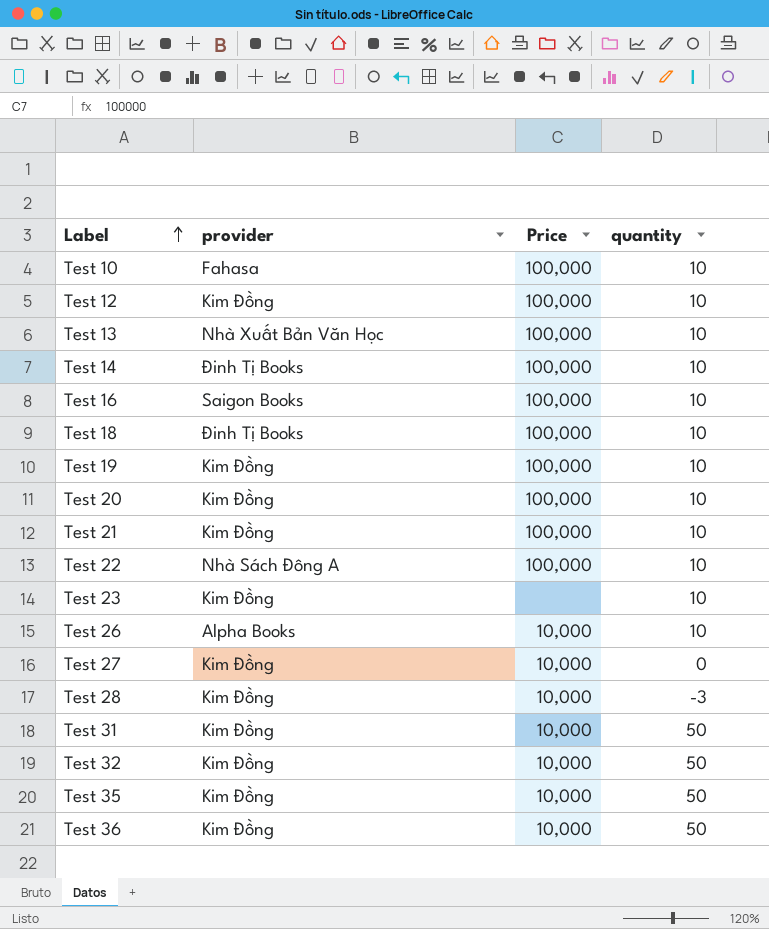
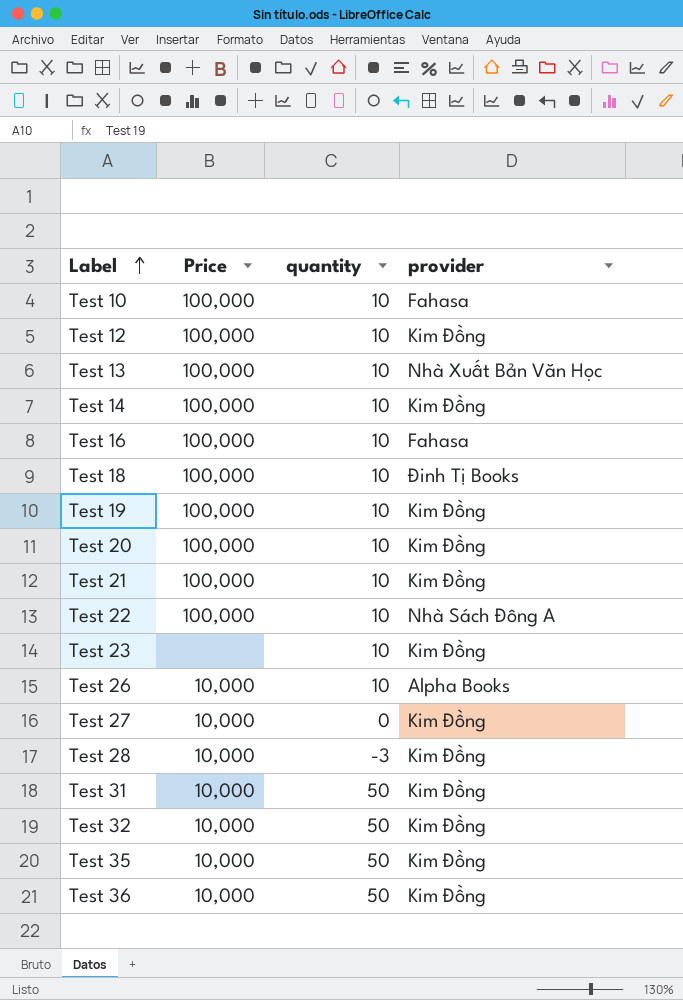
column provider | position: 2 -> 4
Test 14 | provider: Đinh Tị Books -> Kim Đồng
Test 16 | provider: Saigon Books -> Fahasa

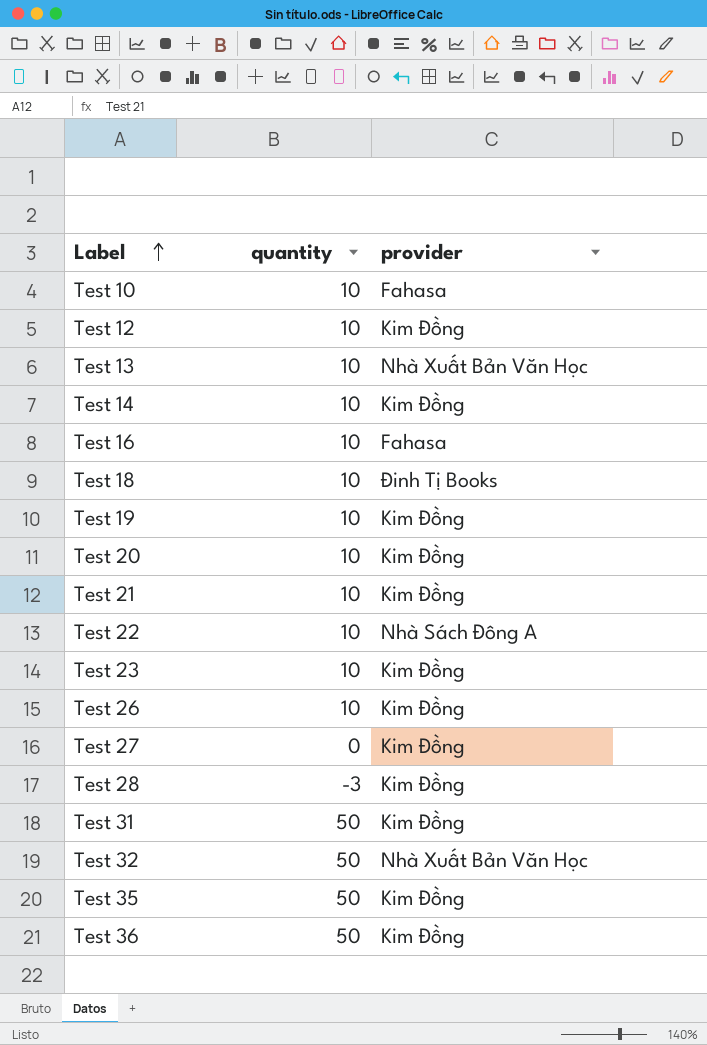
column Price | position: 2 -> none
Test 26 | provider: Alpha Books -> Kim Đồng
Test 32 | provider: Kim Đồng -> Nhà Xuất Bản Văn Học

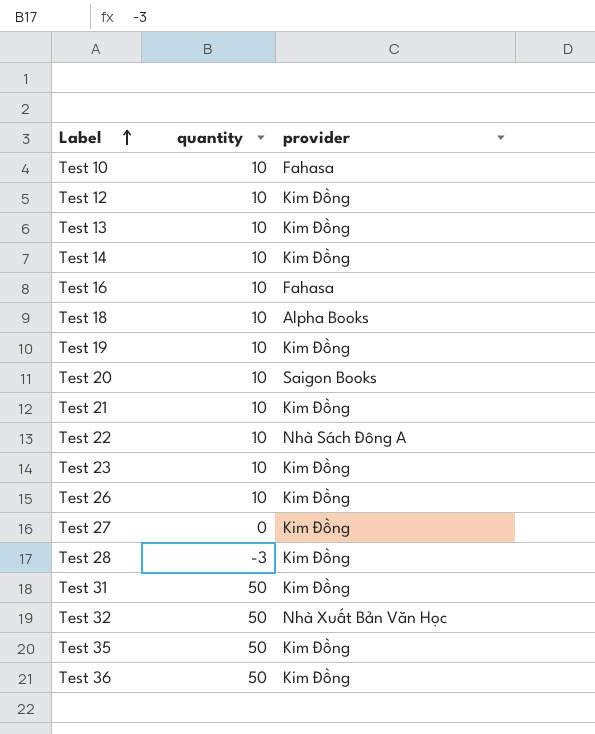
Test 13 | provider: Nhà Xuất Bản Văn Học -> Kim Đồng
Test 18 | provider: Đinh Tị Books -> Alpha Books
Test 20 | provider: Kim Đồng -> Saigon Books

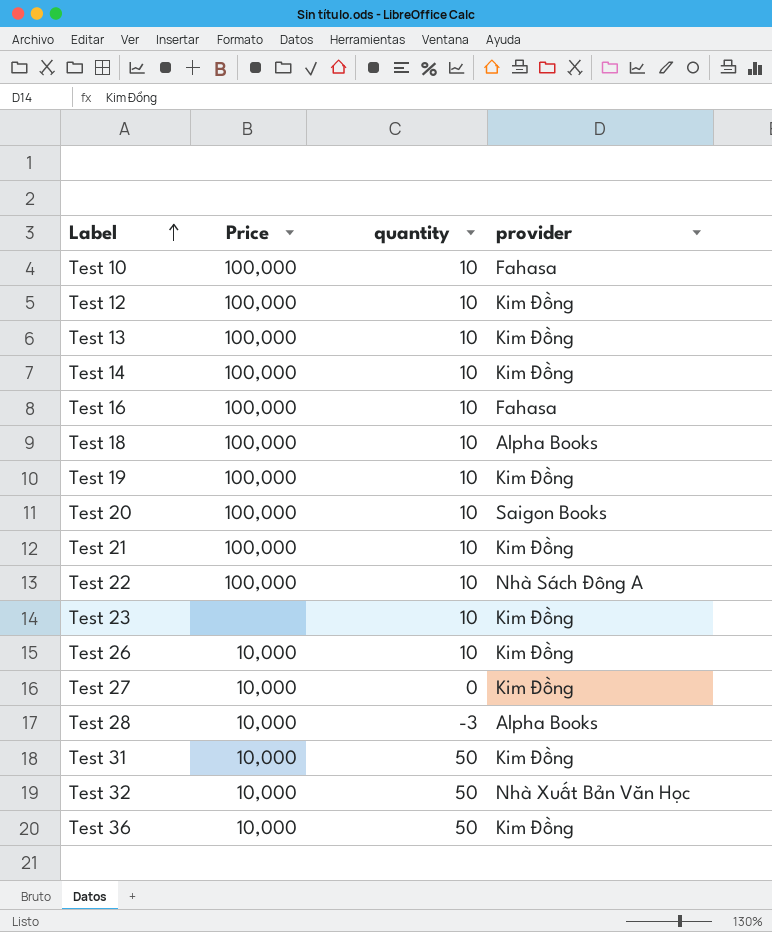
column Price | position: none -> 2
row Test 35: 50 | Kim Đồng -> none
Test 28 | provider: Kim Đồng -> Alpha Books

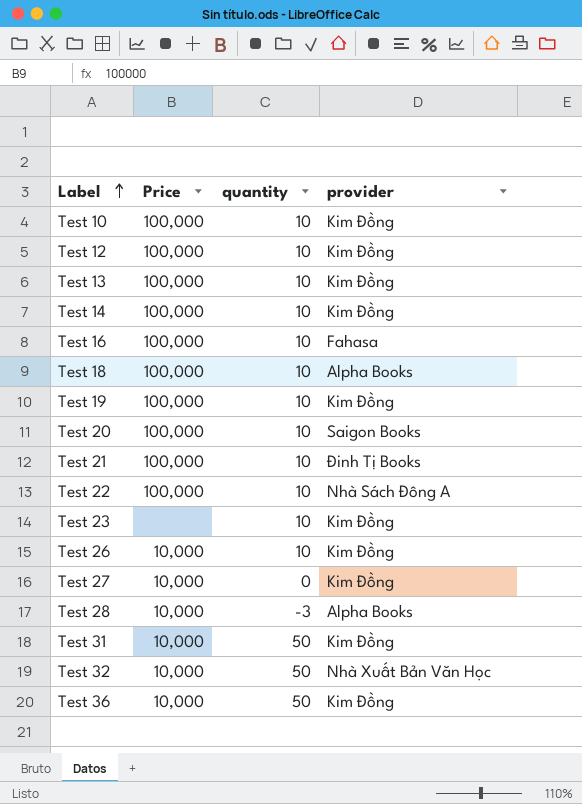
Test 10 | provider: Fahasa -> Kim Đồng
Test 21 | provider: Kim Đồng -> Đinh Tị Books

